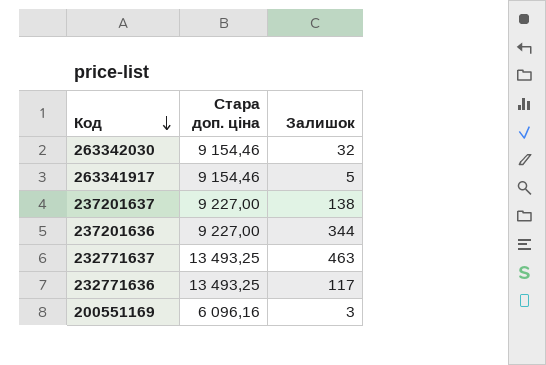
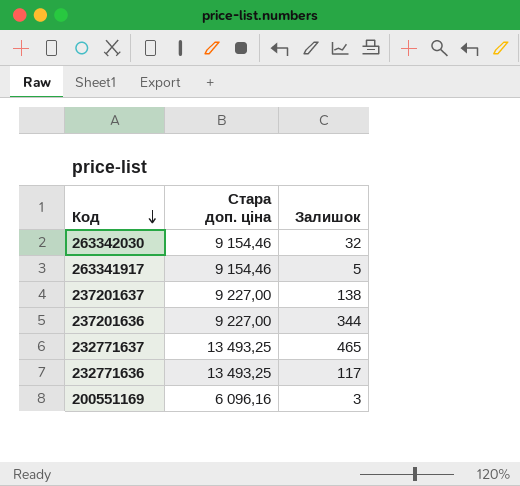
232771637 | Залишок: 463 -> 465

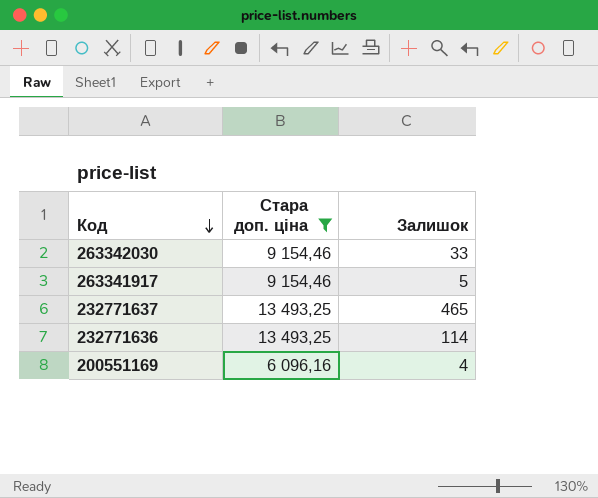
filter: none -> Стара доп. ціна != 9 227,00
263342030 | Залишок: 32 -> 33
232771636 | Залишок: 117 -> 114
200551169 | Залишок: 3 -> 4

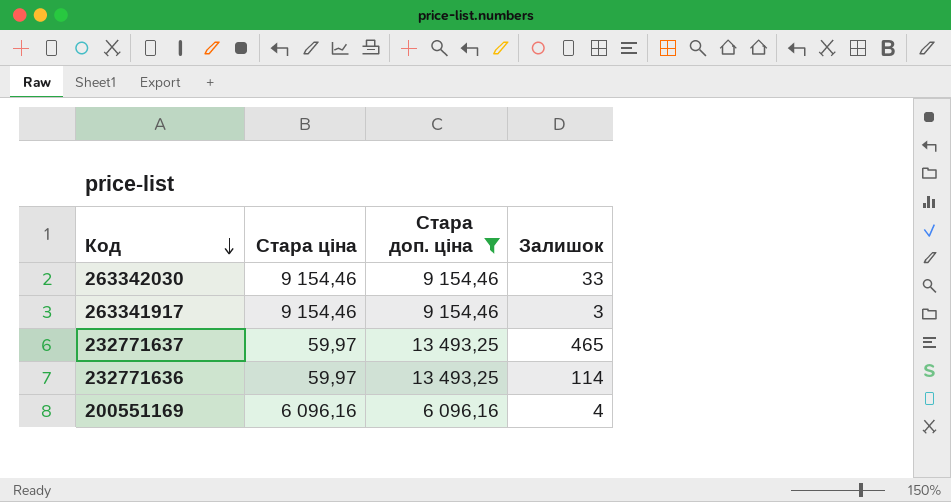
column Стара ціна | position: none -> 2
263341917 | Залишок: 5 -> 3

